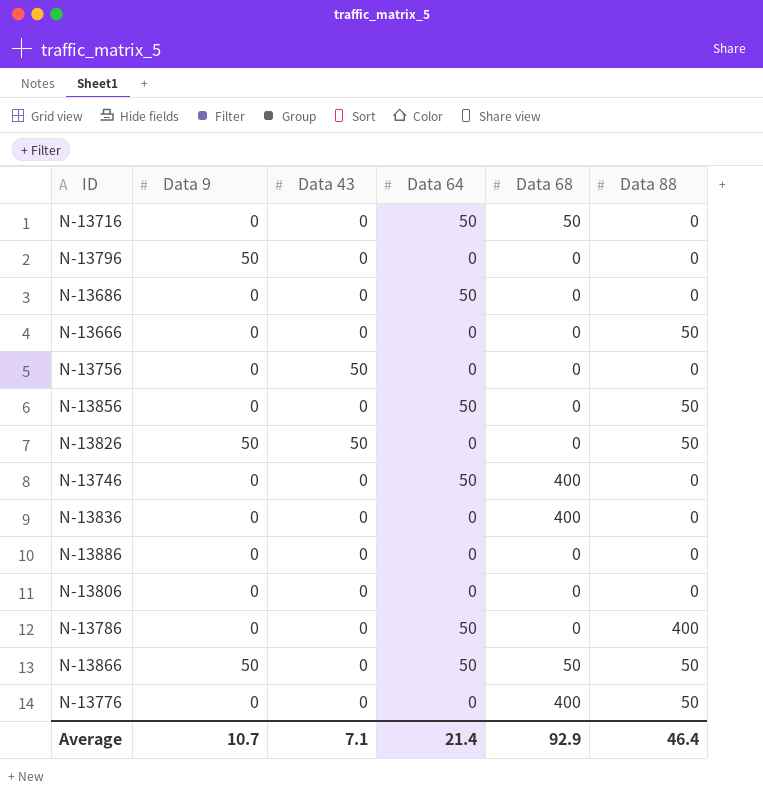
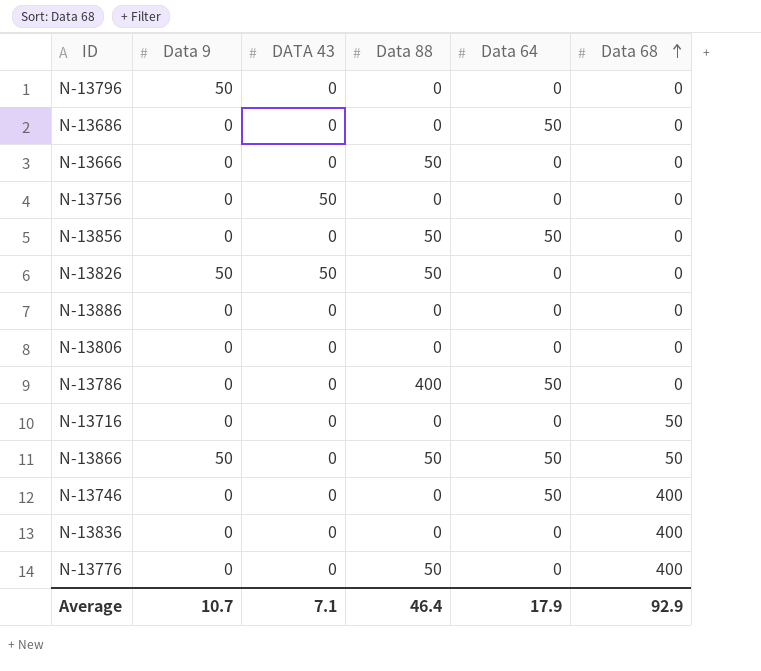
row order: none -> Data 68 ascending
column name: Data 43 -> DATA 43
column Data 88 | position: 6 -> 4
N-13716 | Data 64: 50 -> 0
Average | Data 64: 21.4 -> 17.9

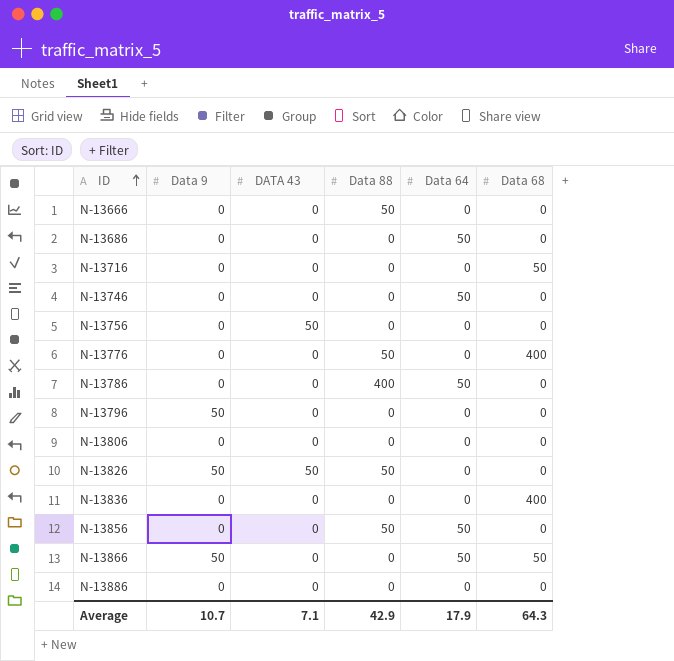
row order: Data 68 ascending -> ID ascending
N-13746 | Data 68: 400 -> 0
N-13866 | Data 88: 50 -> 0
Average | Data 88: 46.4 -> 42.9
Average | Data 68: 92.9 -> 64.3

